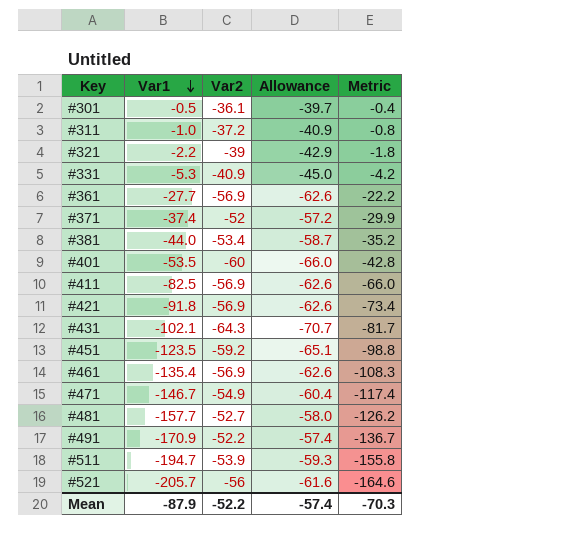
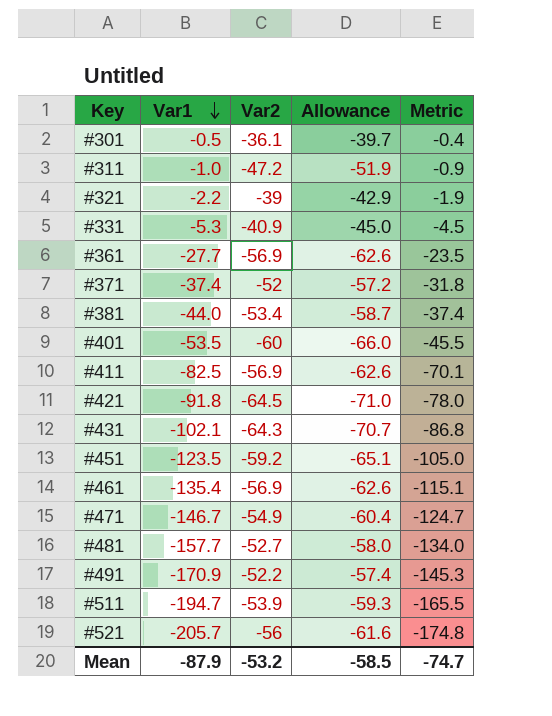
column Metric | formula: [Var1] * 0.8 -> [Var1] * 0.85
#311 | Var2: -37.2 -> -47.2
#311 | Allowance: -40.9 -> -51.9
#421 | Var2: -56.9 -> -64.5
#421 | Allowance: -62.6 -> -71.0
Mean | Var2: -52.2 -> -53.2
Mean | Allowance: -57.4 -> -58.5
Mean | Metric: -70.3 -> -74.7

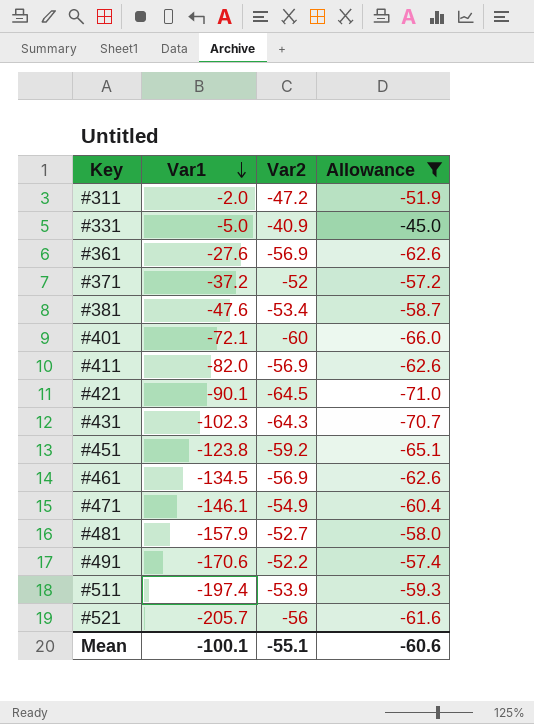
filter: none -> Allowance <= -45.0
column Metric | formula: [Var1] * 0.85 -> none
#311 | Var1: -1.0 -> -2.0
#331 | Var1: -5.3 -> -5.0
#361 | Var1: -27.7 -> -27.6
#371 | Var1: -37.4 -> -37.2
#381 | Var1: -44.0 -> -47.6
#401 | Var1: -53.5 -> -72.1
#411 | Var1: -82.5 -> -82.0
#421 | Var1: -91.8 -> -90.1
#431 | Var1: -102.1 -> -102.3
#451 | Var1: -123.5 -> -123.8
#461 | Var1: -135.4 -> -134.5
#471 | Var1: -146.7 -> -146.1
#481 | Var1: -157.7 -> -157.9
#491 | Var1: -170.9 -> -170.6
#511 | Var1: -194.7 -> -197.4
Mean | Var1: -87.9 -> -100.1
Mean | Var2: -53.2 -> -55.1
Mean | Allowance: -58.5 -> -60.6

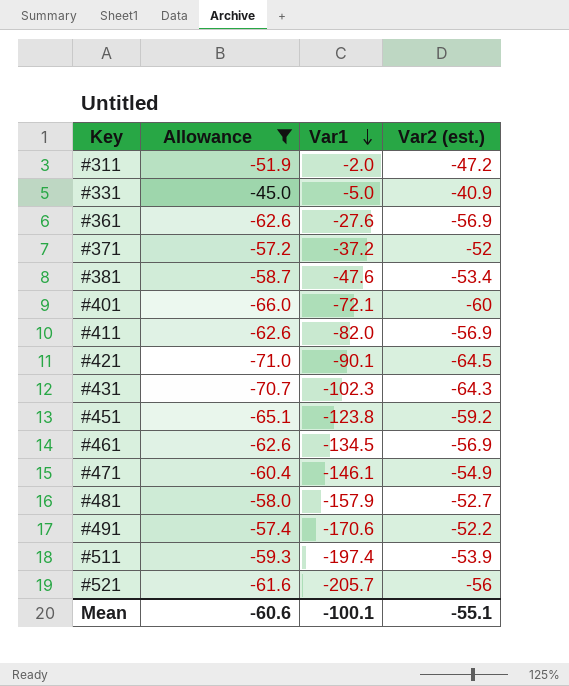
column Allowance | position: 4 -> 2
column name: Var2 -> Var2 (est.)

